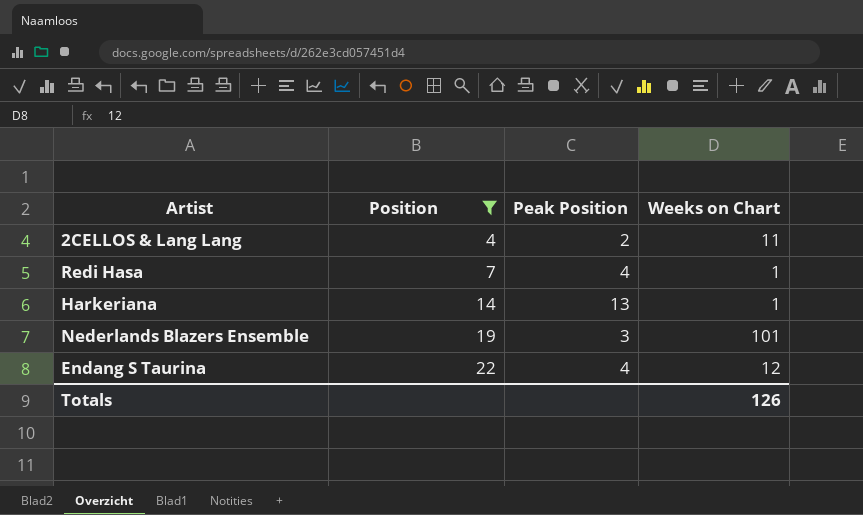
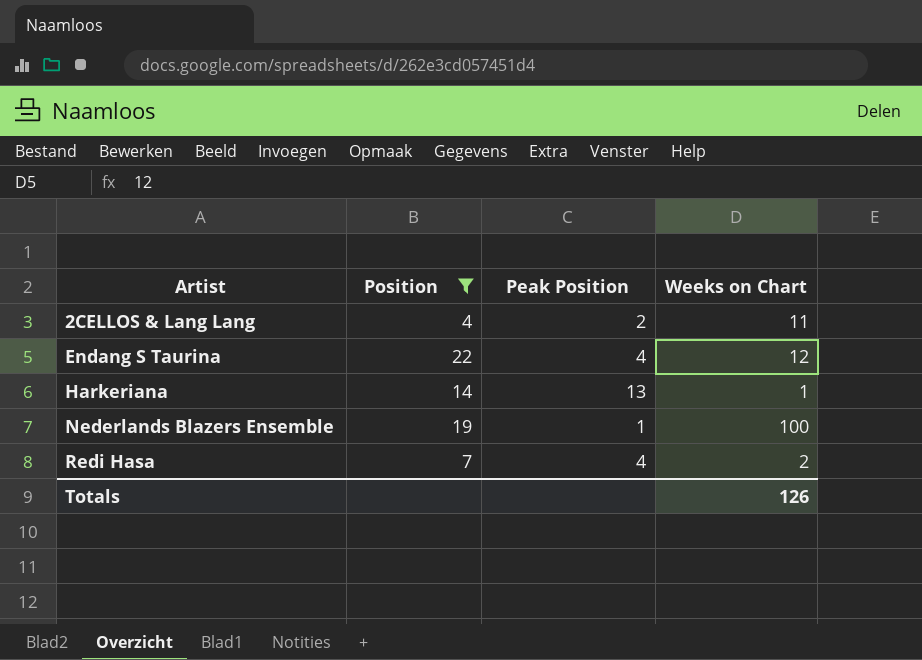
row order: Position ascending -> Artist ascending
Nederlands Blazers Ensemble | Peak Position: 3 -> 1
Nederlands Blazers Ensemble | Weeks on Chart: 101 -> 100
Redi Hasa | Weeks on Chart: 1 -> 2

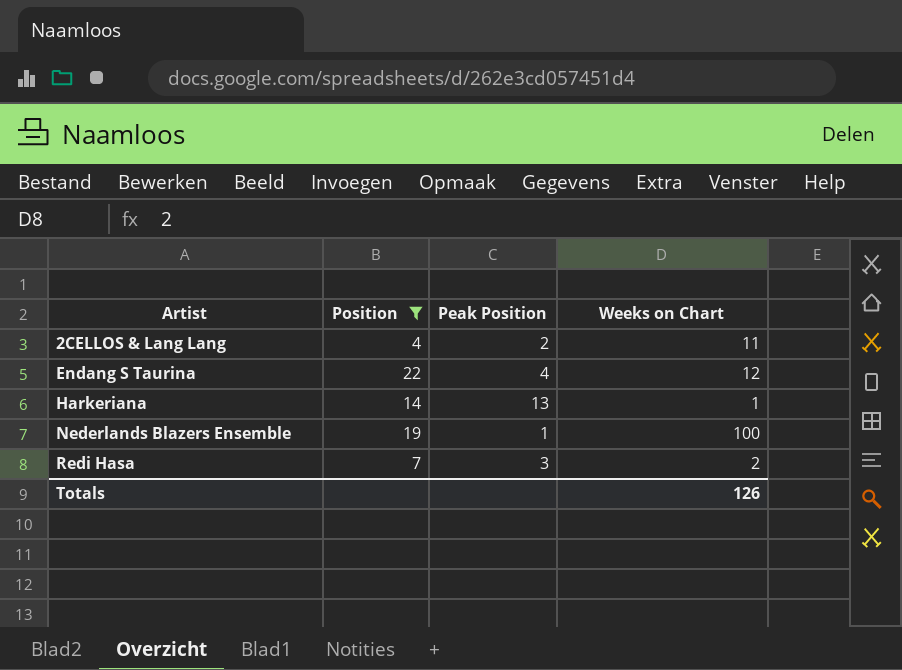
Redi Hasa | Peak Position: 4 -> 3

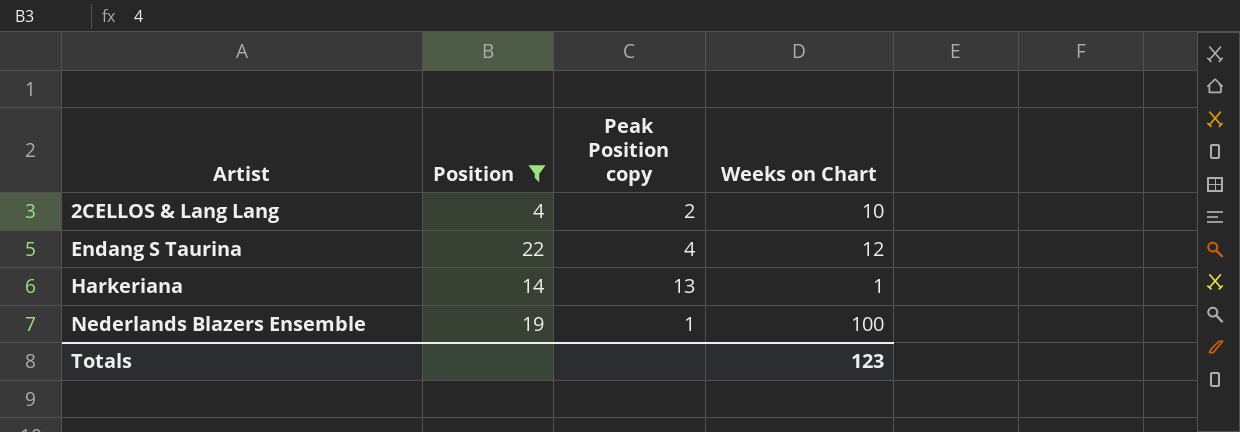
column name: Peak Position -> Peak Position copy
row Redi Hasa: 7 | 3 | 2 -> none
2CELLOS & Lang Lang | Weeks on Chart: 11 -> 10
Totals | Weeks on Chart: 126 -> 123

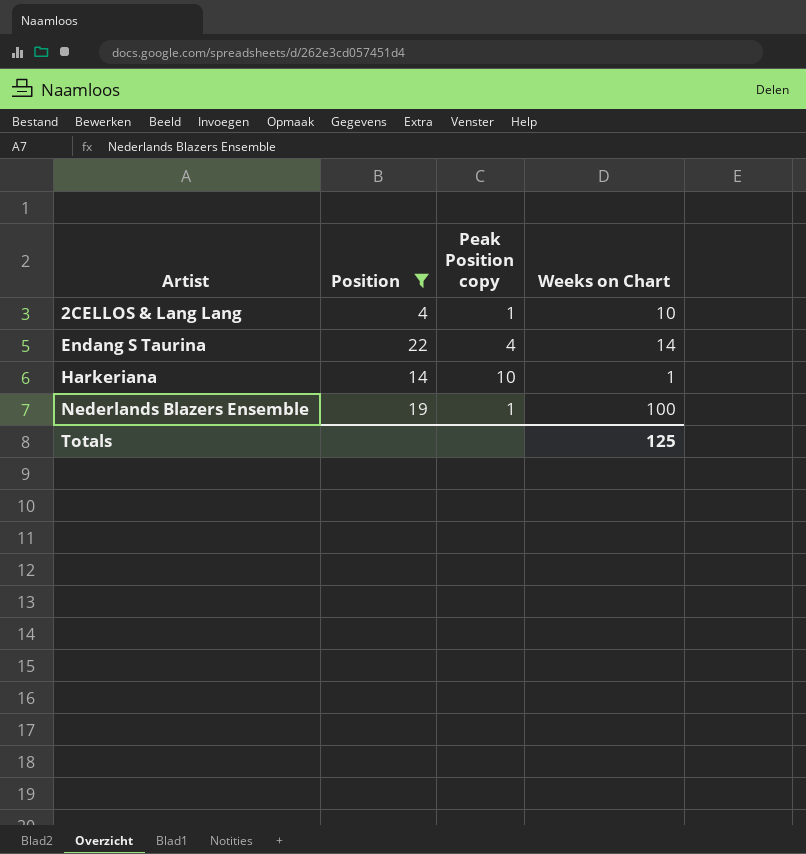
2CELLOS & Lang Lang | Peak Position copy: 2 -> 1
Endang S Taurina | Weeks on Chart: 12 -> 14
Harkeriana | Peak Position copy: 13 -> 10
Totals | Weeks on Chart: 123 -> 125

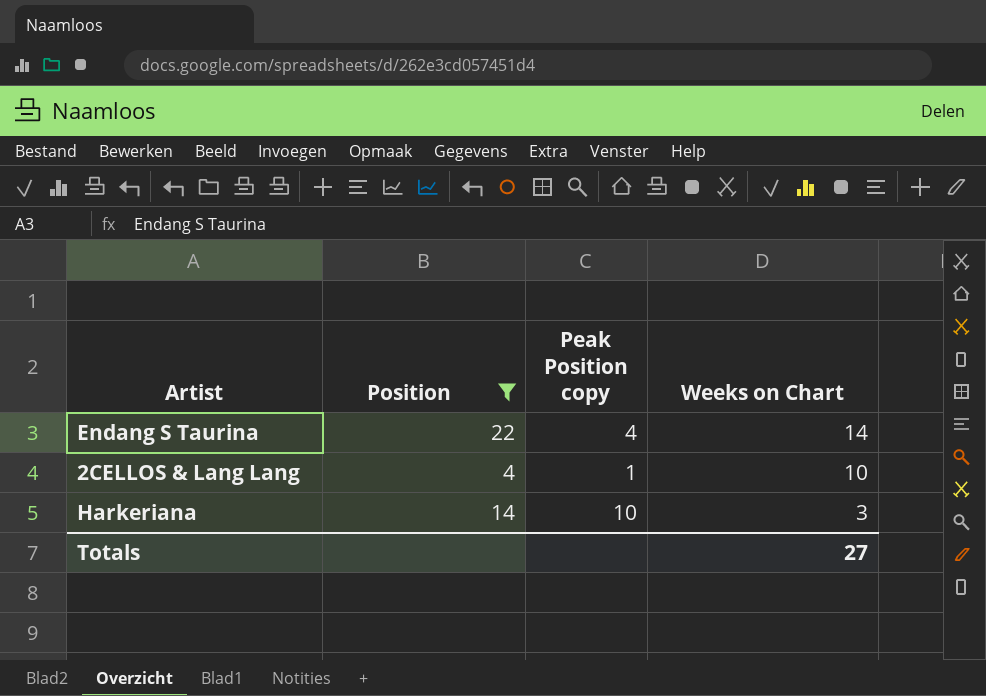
row order: Artist ascending -> Weeks on Chart descending
row Nederlands Blazers Ensemble: 19 | 1 | 100 -> none
Harkeriana | Weeks on Chart: 1 -> 3
Totals | Weeks on Chart: 125 -> 27

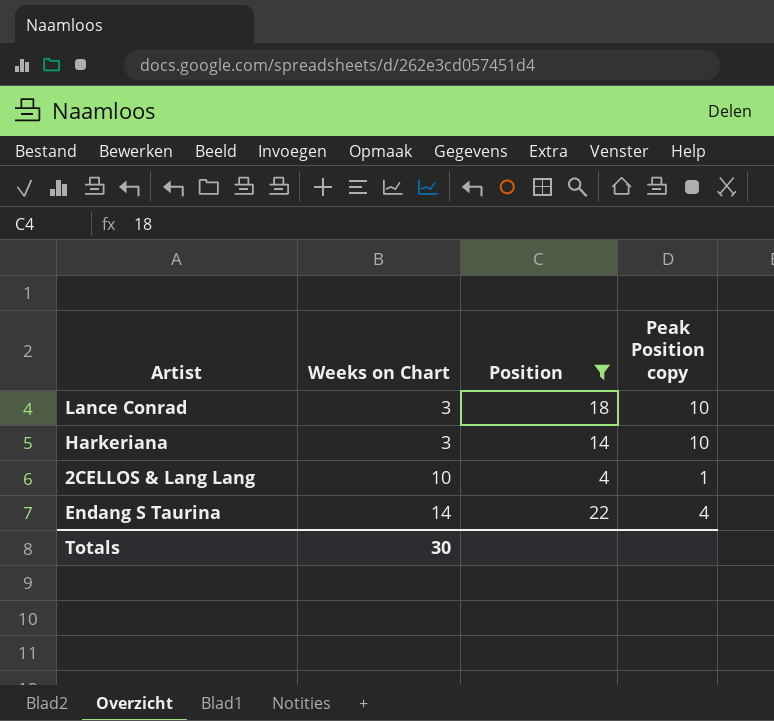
row order: Weeks on Chart descending -> Weeks on Chart ascending
column Weeks on Chart | position: 4 -> 2
row Lance Conrad: none -> 3 | 18 | 10
Totals | Weeks on Chart: 27 -> 30

